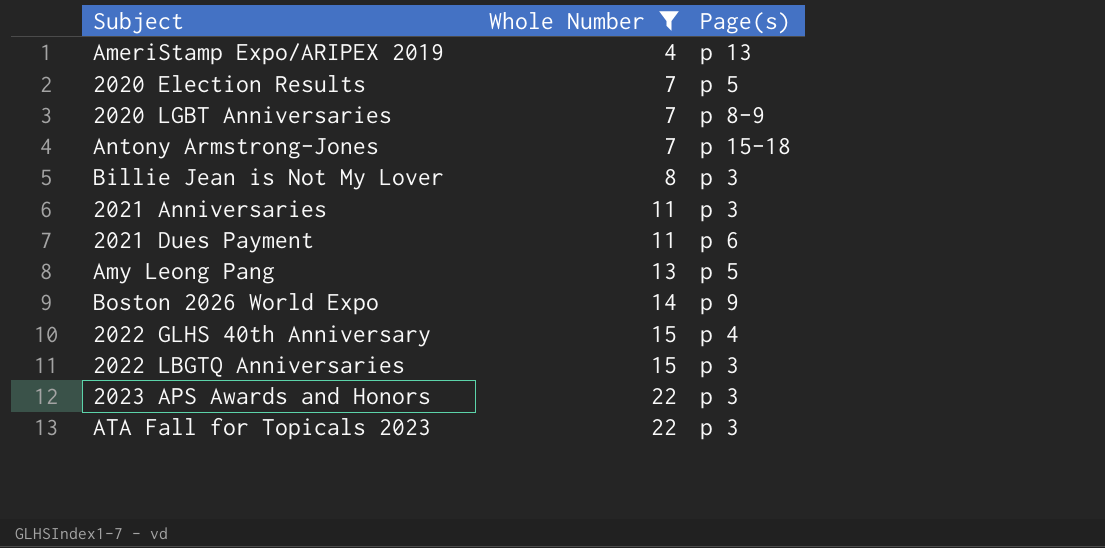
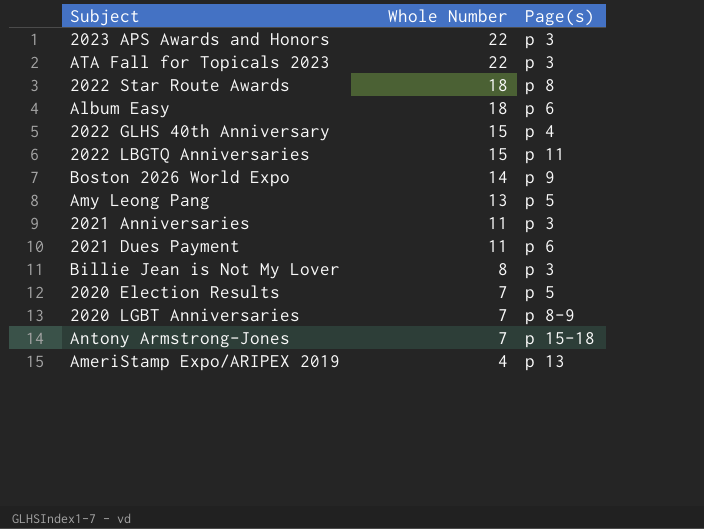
filter: Whole Number != 18 -> none
row order: Whole Number ascending -> Whole Number descending
2022 LBGTQ Anniversaries | Page(s): p 3 -> p 11

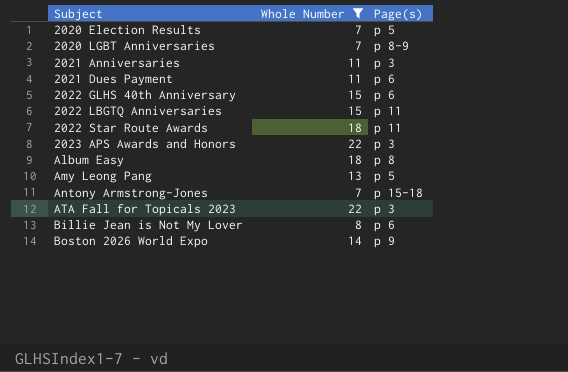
filter: none -> Whole Number != 4
row order: Whole Number descending -> Subject ascending
2022 GLHS 40th Anniversary | Page(s): p 4 -> p 6
2022 Star Route Awards | Page(s): p 8 -> p 11
Album Easy | Page(s): p 6 -> p 8
Billie Jean is Not My Lover | Page(s): p 3 -> p 6

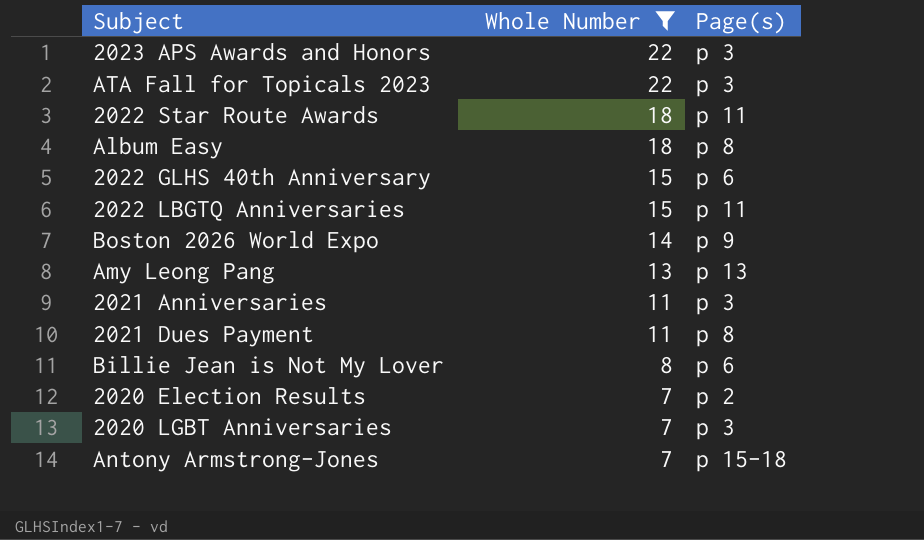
row order: Subject ascending -> Whole Number descending
Amy Leong Pang | Page(s): p 5 -> p 13
2021 Dues Payment | Page(s): p 6 -> p 8
2020 Election Results | Page(s): p 5 -> p 2
2020 LGBT Anniversaries | Page(s): p 8-9 -> p 3

